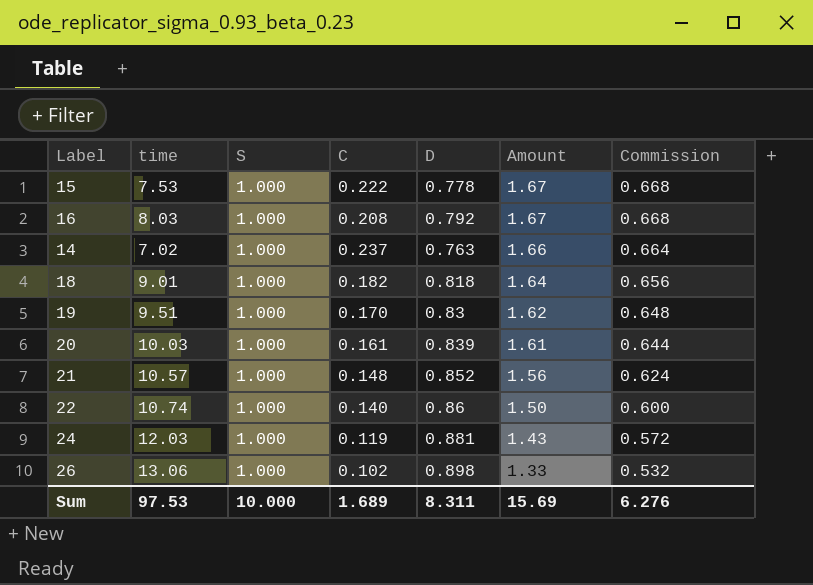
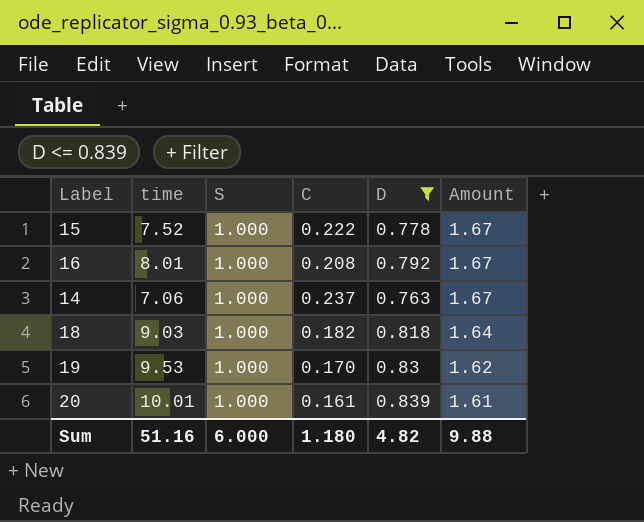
filter: none -> D <= 0.839
column Commission | formula: [Amount] * 0.4 -> none
15 | time: 7.53 -> 7.52
16 | time: 8.03 -> 8.01
14 | time: 7.02 -> 7.06
14 | Amount: 1.66 -> 1.67
18 | time: 9.01 -> 9.03
19 | time: 9.51 -> 9.53
20 | time: 10.03 -> 10.01
Sum | time: 97.53 -> 51.16
Sum | S: 10.000 -> 6.000
Sum | C: 1.689 -> 1.180
Sum | D: 8.311 -> 4.82
Sum | Amount: 15.69 -> 9.88

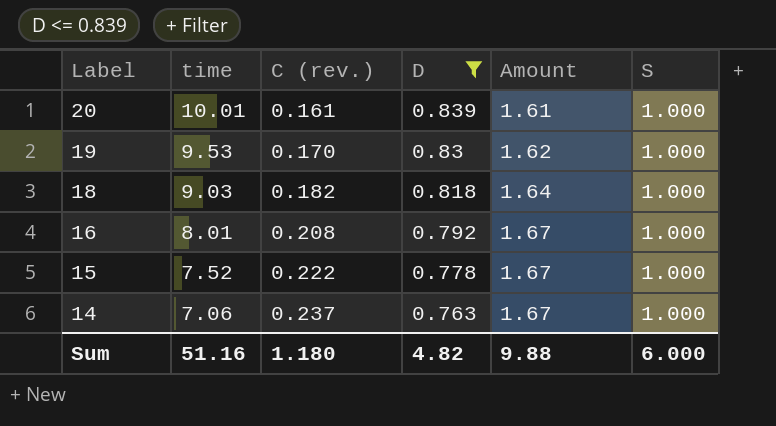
row order: Amount descending -> Label descending
column name: C -> C (rev.)
column S | position: 3 -> 6

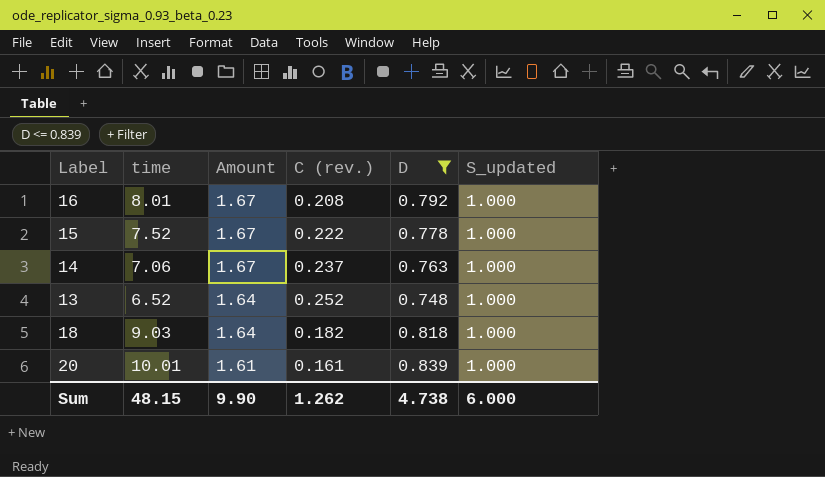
row order: Label descending -> Amount descending
column Amount | position: 5 -> 3
column name: S -> S_updated
row 19: 9.53 | 0.170 | 0.83 | 1.62 | 1.000 -> none
row 13: none -> 6.52 | 1.64 | 0.252 | 0.748 | 1.000
Sum | time: 51.16 -> 48.15
Sum | Amount: 9.88 -> 9.90
Sum | C (rev.): 1.180 -> 1.262
Sum | D: 4.82 -> 4.738

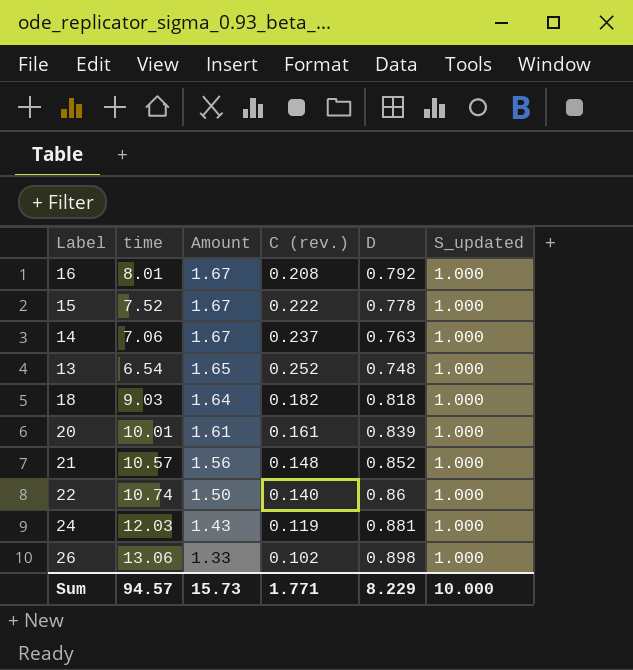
filter: D <= 0.839 -> none
13 | time: 6.52 -> 6.54
13 | Amount: 1.64 -> 1.65
Sum | time: 48.15 -> 94.57
Sum | Amount: 9.90 -> 15.73
Sum | C (rev.): 1.262 -> 1.771
Sum | D: 4.738 -> 8.229
Sum | S_updated: 6.000 -> 10.000

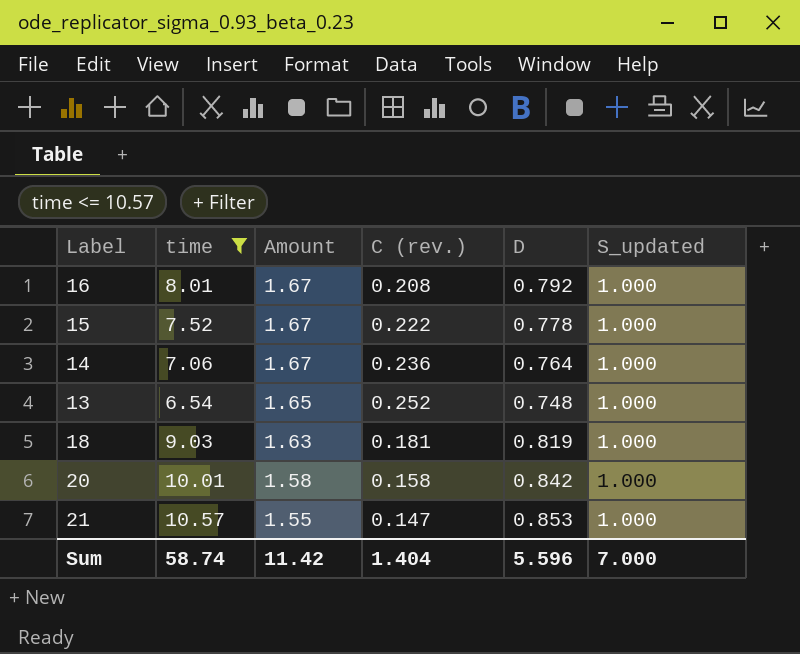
filter: none -> time <= 10.57
14 | C (rev.): 0.237 -> 0.236
14 | D: 0.763 -> 0.764
18 | Amount: 1.64 -> 1.63
18 | C (rev.): 0.182 -> 0.181
18 | D: 0.818 -> 0.819
20 | Amount: 1.61 -> 1.58
20 | C (rev.): 0.161 -> 0.158
20 | D: 0.839 -> 0.842
21 | Amount: 1.56 -> 1.55
21 | C (rev.): 0.148 -> 0.147
21 | D: 0.852 -> 0.853
Sum | time: 94.57 -> 58.74
Sum | Amount: 15.73 -> 11.42
Sum | C (rev.): 1.771 -> 1.404
Sum | D: 8.229 -> 5.596
Sum | S_updated: 10.000 -> 7.000

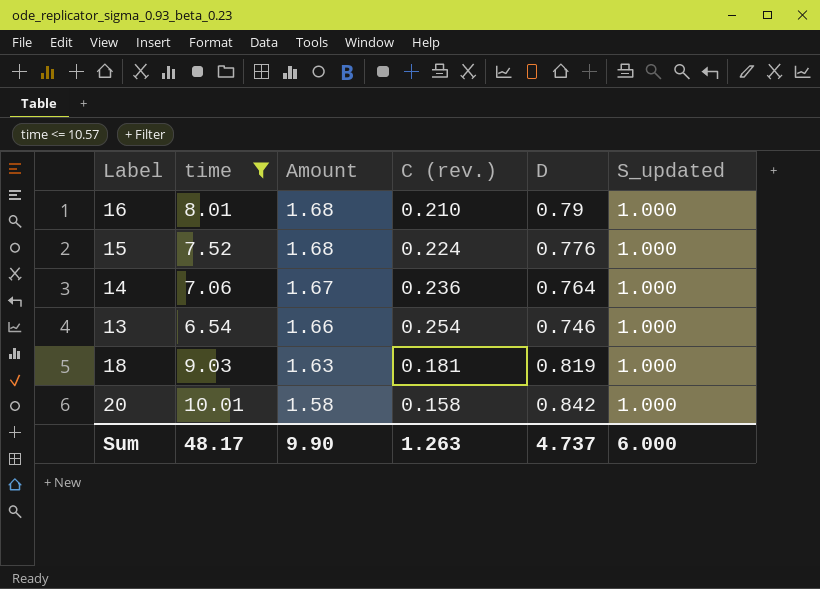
row 21: 10.57 | 1.55 | 0.147 | 0.853 | 1.000 -> none
16 | Amount: 1.67 -> 1.68
16 | C (rev.): 0.208 -> 0.210
16 | D: 0.792 -> 0.79
15 | Amount: 1.67 -> 1.68
15 | C (rev.): 0.222 -> 0.224
15 | D: 0.778 -> 0.776
13 | Amount: 1.65 -> 1.66
13 | C (rev.): 0.252 -> 0.254
13 | D: 0.748 -> 0.746
Sum | time: 58.74 -> 48.17
Sum | Amount: 11.42 -> 9.90
Sum | C (rev.): 1.404 -> 1.263
Sum | D: 5.596 -> 4.737
Sum | S_updated: 7.000 -> 6.000

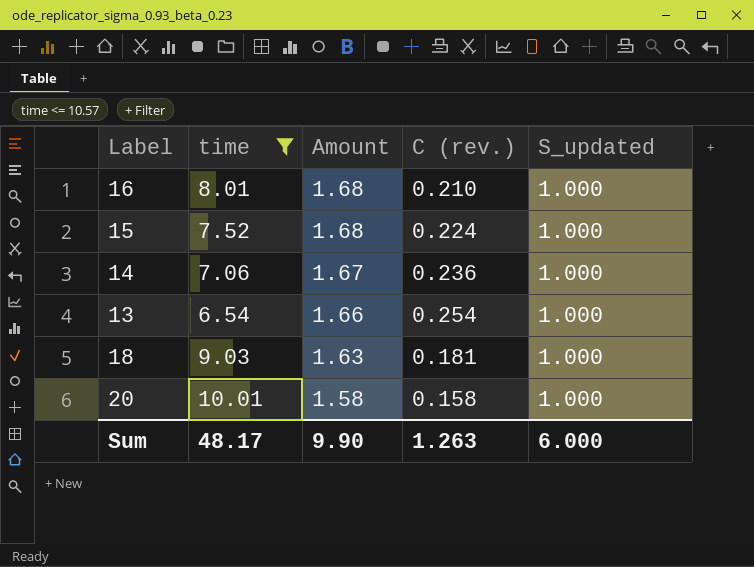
column D | formula: [S_updated] - [C (rev.)] -> none

